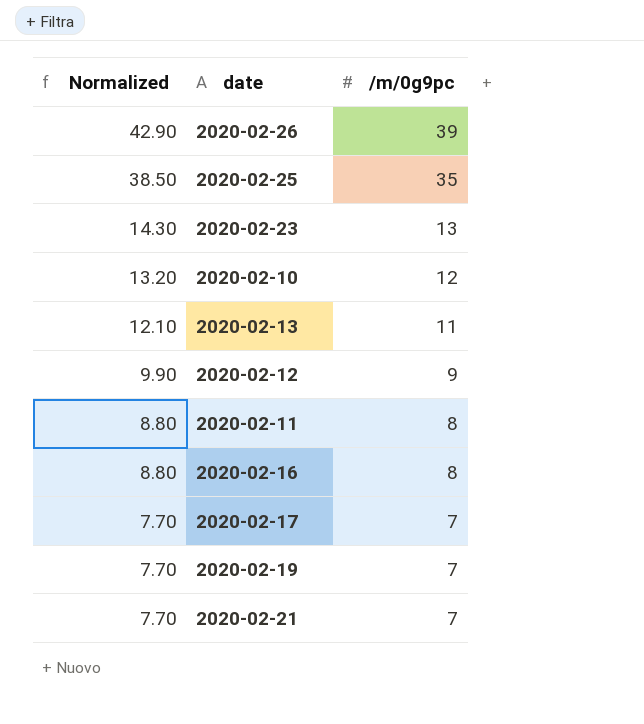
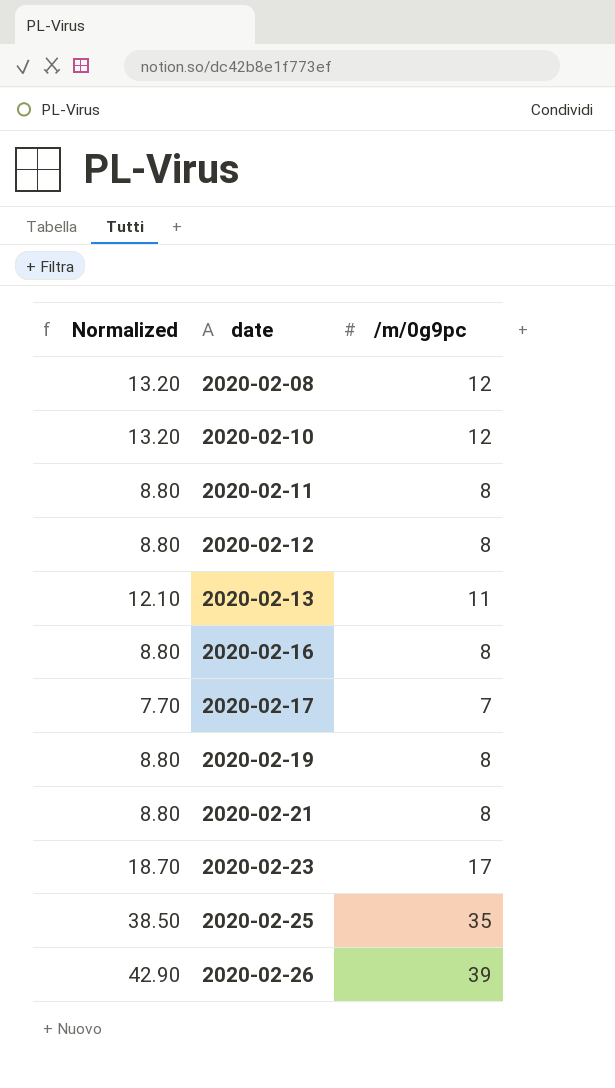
row order: Normalized descending -> date ascending
row 2020-02-08: none -> 13.20 | 12
2020-02-12 | Normalized: 9.90 -> 8.80
2020-02-12 | /m/0g9pc: 9 -> 8
2020-02-19 | Normalized: 7.70 -> 8.80
2020-02-19 | /m/0g9pc: 7 -> 8
2020-02-21 | Normalized: 7.70 -> 8.80
2020-02-21 | /m/0g9pc: 7 -> 8
2020-02-23 | Normalized: 14.30 -> 18.70
2020-02-23 | /m/0g9pc: 13 -> 17

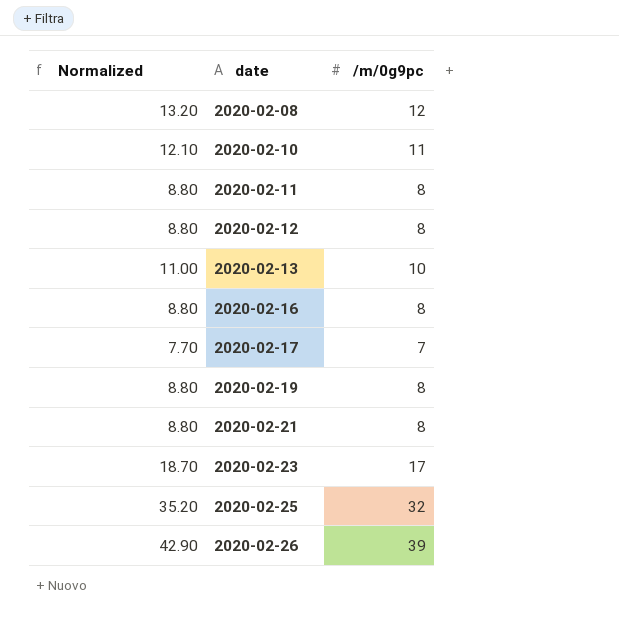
2020-02-10 | Normalized: 13.20 -> 12.10
2020-02-10 | /m/0g9pc: 12 -> 11
2020-02-13 | Normalized: 12.10 -> 11.00
2020-02-13 | /m/0g9pc: 11 -> 10
2020-02-25 | Normalized: 38.50 -> 35.20
2020-02-25 | /m/0g9pc: 35 -> 32

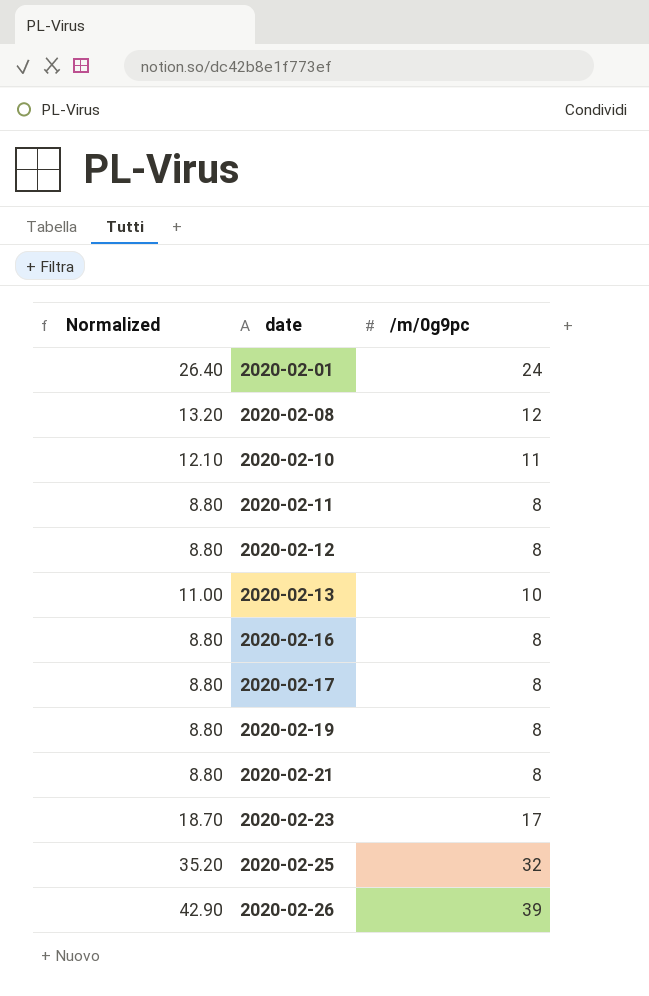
row 2020-02-01: none -> 26.40 | 24
2020-02-17 | Normalized: 7.70 -> 8.80
2020-02-17 | /m/0g9pc: 7 -> 8

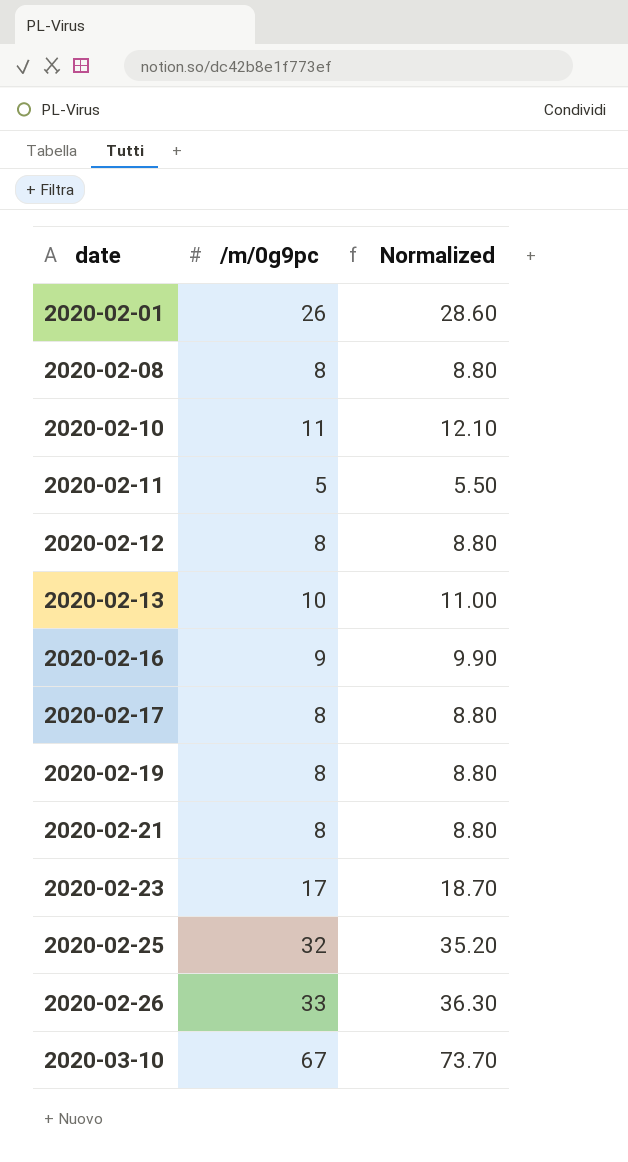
column Normalized | position: 1 -> 3
2020-02-01 | /m/0g9pc: 24 -> 26
2020-02-01 | Normalized: 26.40 -> 28.60
2020-02-08 | /m/0g9pc: 12 -> 8
2020-02-08 | Normalized: 13.20 -> 8.80
2020-02-11 | /m/0g9pc: 8 -> 5
2020-02-11 | Normalized: 8.80 -> 5.50
2020-02-16 | /m/0g9pc: 8 -> 9
2020-02-16 | Normalized: 8.80 -> 9.90
2020-02-26 | /m/0g9pc: 39 -> 33
2020-02-26 | Normalized: 42.90 -> 36.30
row 2020-03-10: none -> 67 | 73.70

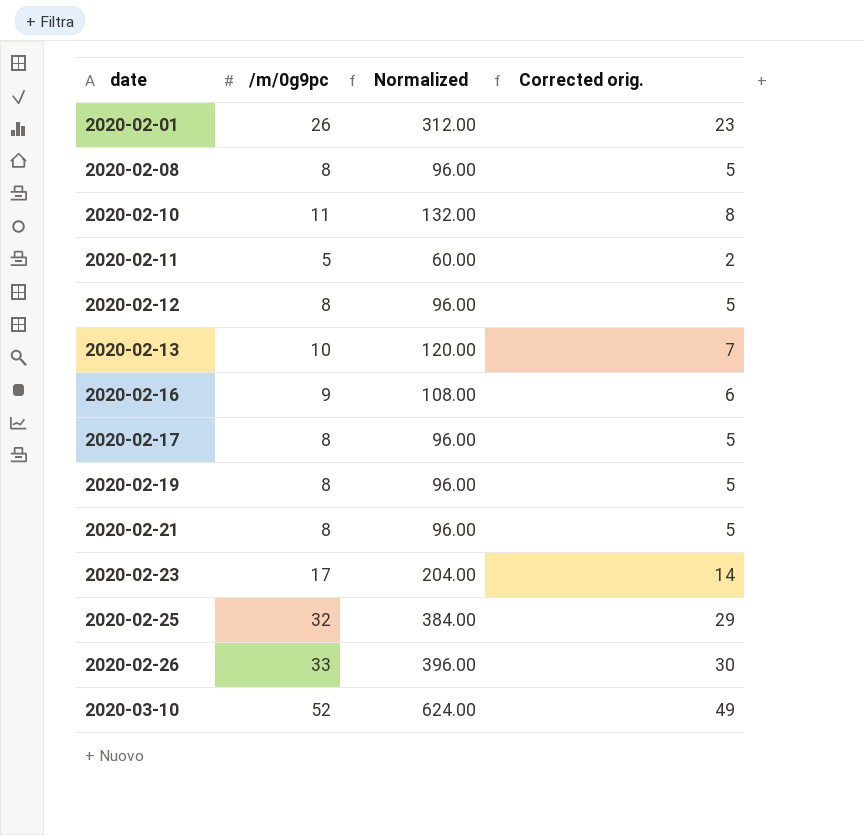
column Normalized | formula: [/m/0g9pc] * 1.1 -> [/m/0g9pc] * 12
column Corrected orig. | formula: none -> [/m/0g9pc] - 3
2020-03-10 | /m/0g9pc: 67 -> 52

